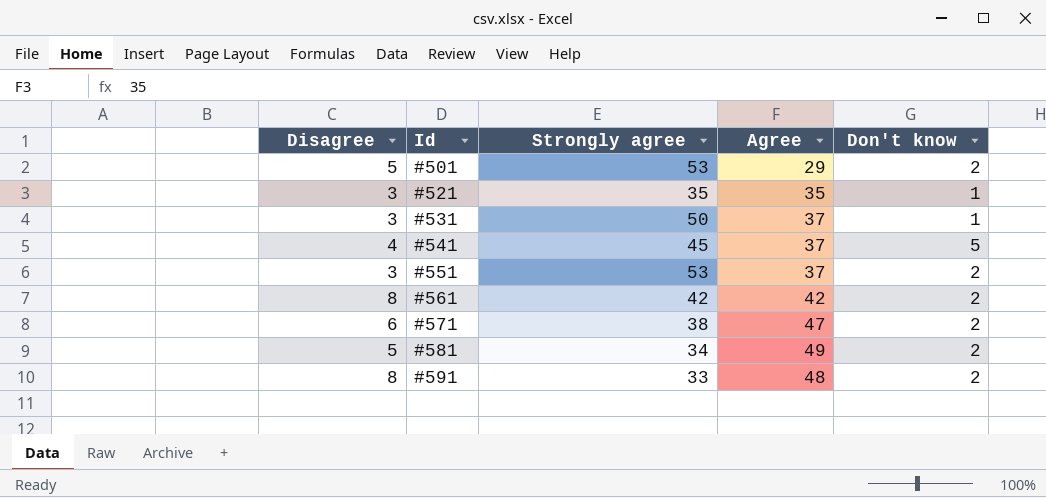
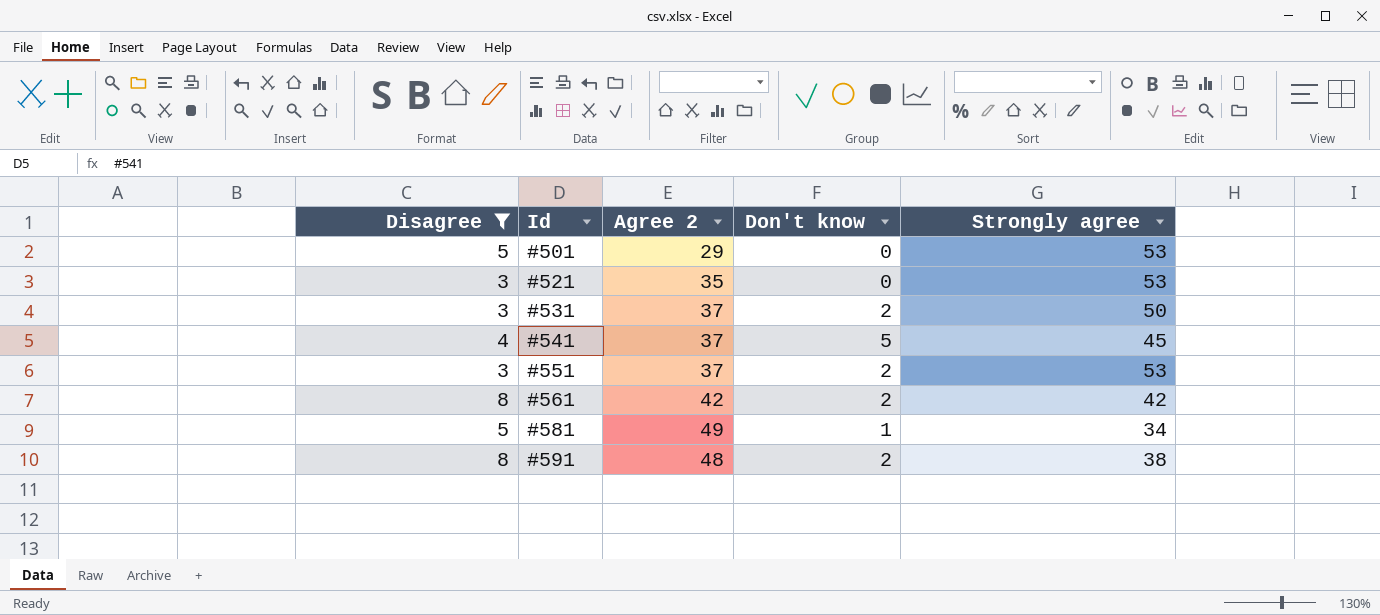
filter: none -> Disagree != 6
column name: Agree -> Agree 2
column Strongly agree | position: 3 -> 5
#501 | Don't know: 2 -> 0
#521 | Don't know: 1 -> 0
#521 | Strongly agree: 35 -> 53
#531 | Don't know: 1 -> 2
#581 | Don't know: 2 -> 1
#591 | Strongly agree: 33 -> 38

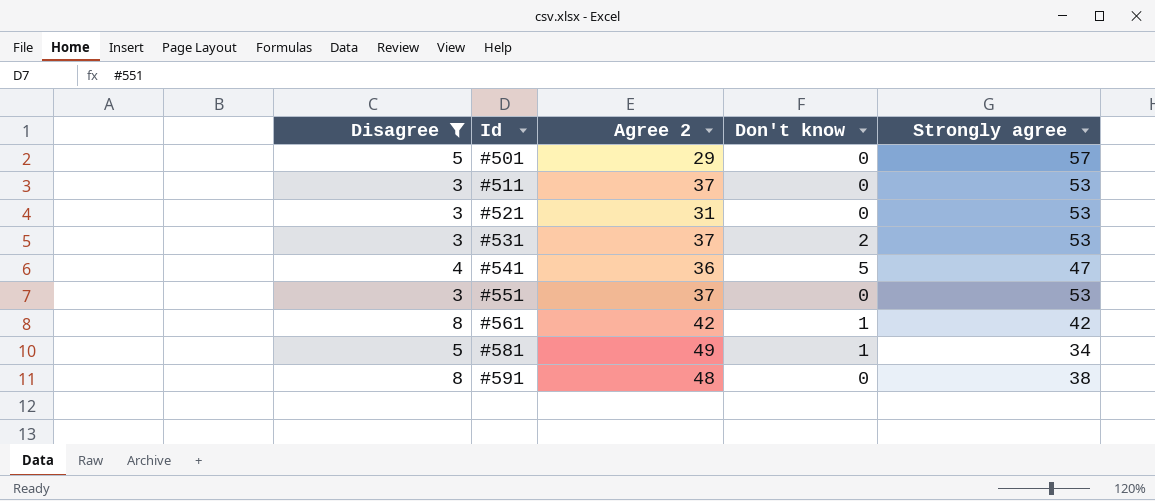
#501 | Strongly agree: 53 -> 57
row #511: none -> 3 | 37 | 0 | 53
#521 | Agree 2: 35 -> 31
#531 | Strongly agree: 50 -> 53
#541 | Agree 2: 37 -> 36
#541 | Strongly agree: 45 -> 47
#551 | Don't know: 2 -> 0
#561 | Don't know: 2 -> 1
#591 | Don't know: 2 -> 0

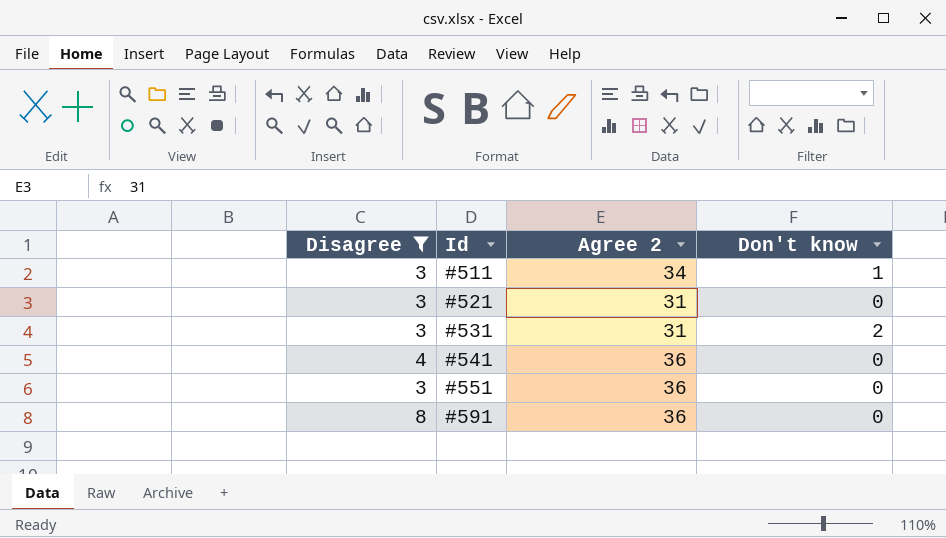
column Strongly agree | position: 5 -> none
row #501: 5 | 29 | 0 | 57 -> none
row #561: 8 | 42 | 1 | 42 -> none
row #581: 5 | 49 | 1 | 34 -> none
#511 | Agree 2: 37 -> 34
#511 | Don't know: 0 -> 1
#531 | Agree 2: 37 -> 31
#541 | Don't know: 5 -> 0
#551 | Agree 2: 37 -> 36
#591 | Agree 2: 48 -> 36

